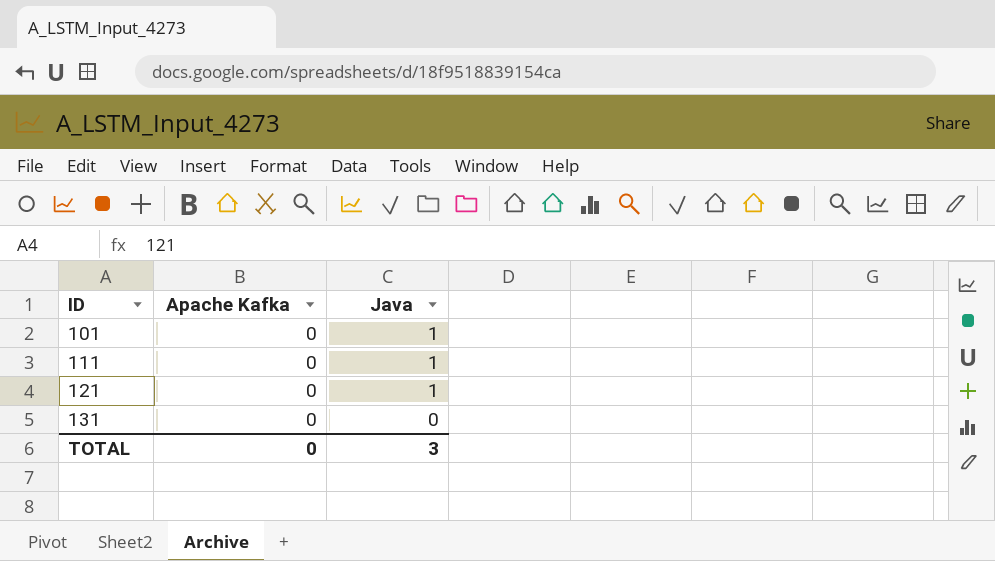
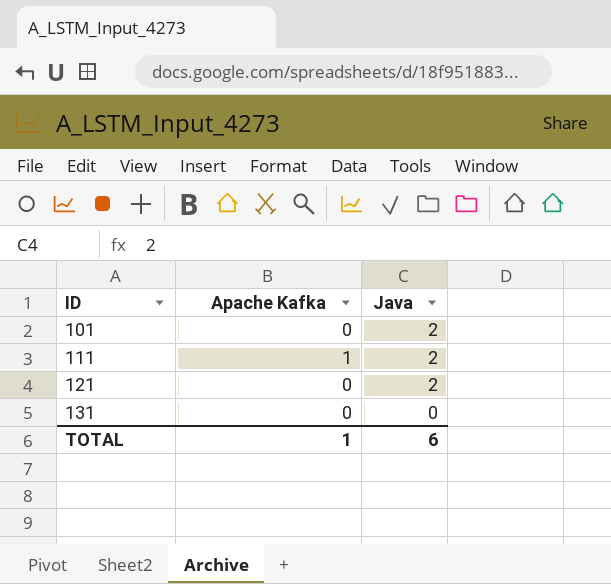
101 | Java: 1 -> 2
111 | Apache Kafka: 0 -> 1
111 | Java: 1 -> 2
121 | Java: 1 -> 2
TOTAL | Apache Kafka: 0 -> 1
TOTAL | Java: 3 -> 6

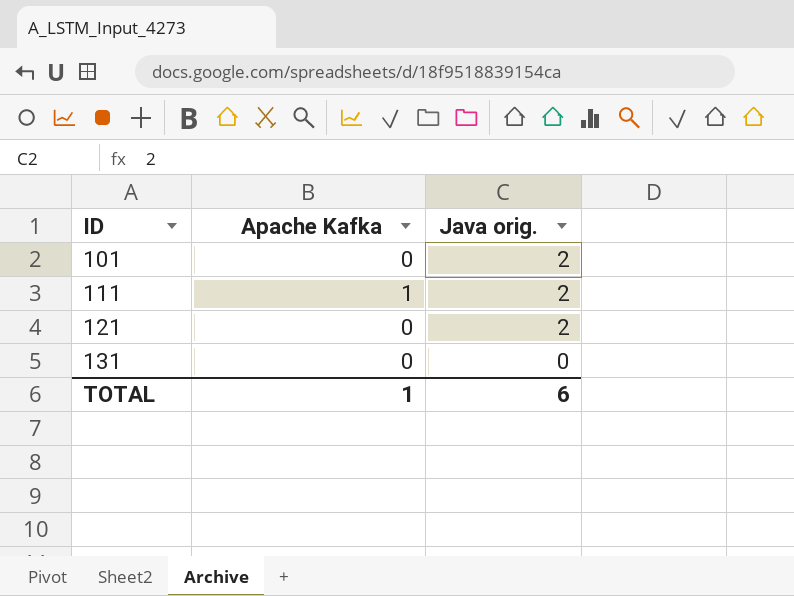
column name: Java -> Java orig.

